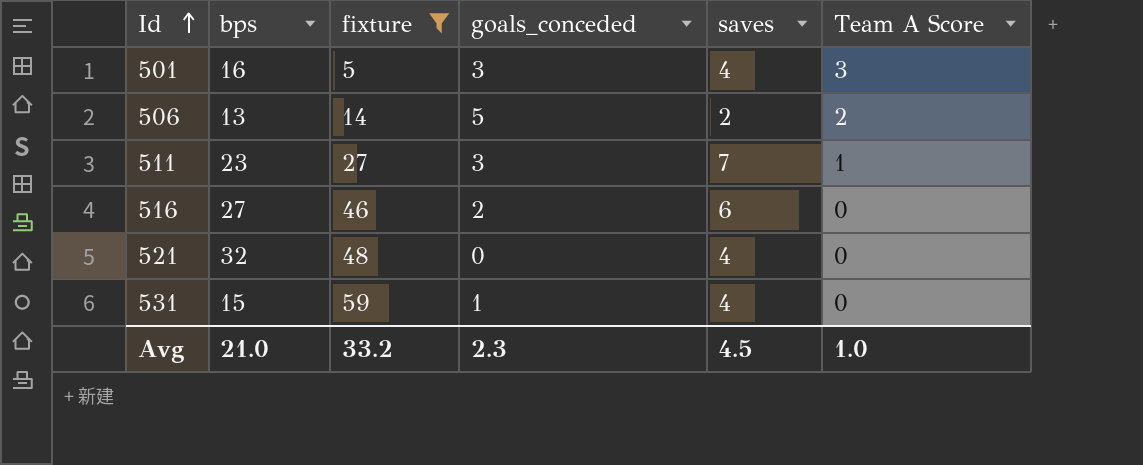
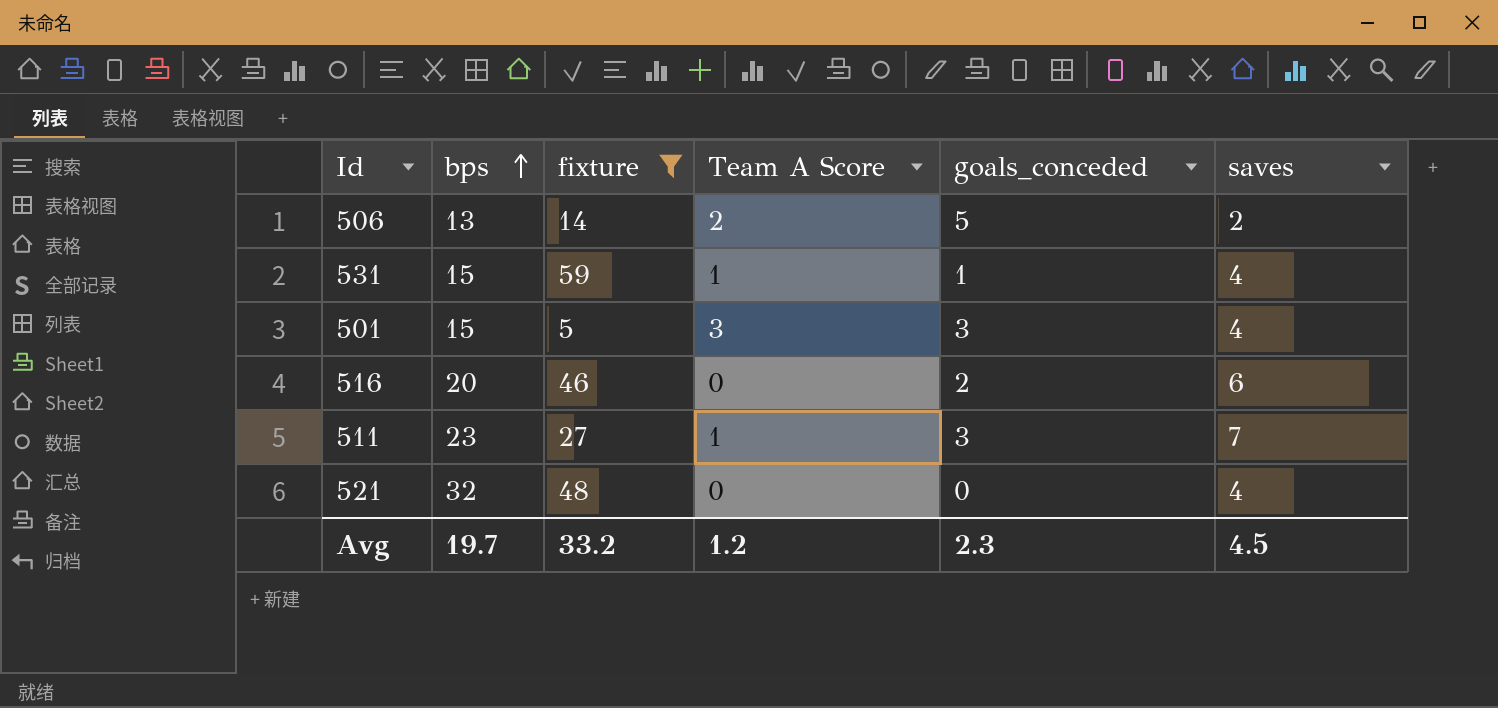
row order: Id ascending -> bps ascending
column Team A Score | position: 6 -> 4
531 | Team A Score: 0 -> 1
501 | bps: 16 -> 15
516 | bps: 27 -> 20
Avg | bps: 21.0 -> 19.7
Avg | Team A Score: 1.0 -> 1.2

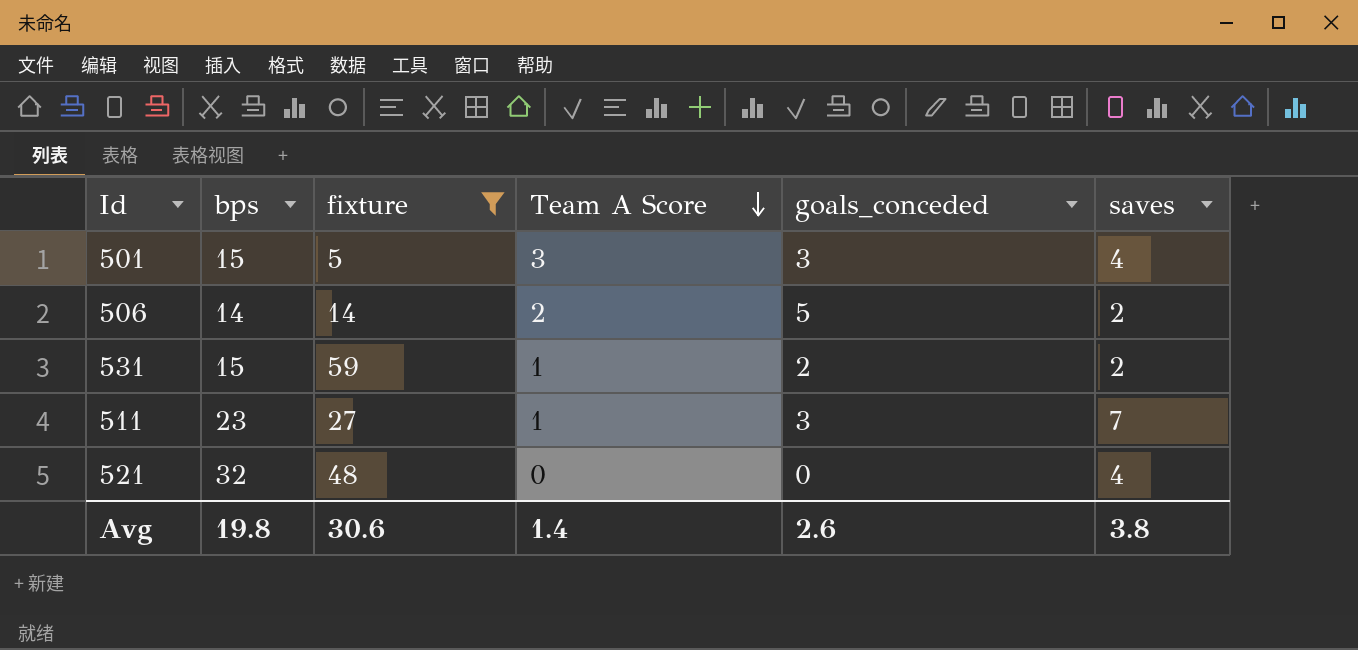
row order: bps ascending -> Team A Score descending
row 516: 20 | 46 | 0 | 2 | 6 -> none
506 | bps: 13 -> 14
531 | goals_conceded: 1 -> 2
531 | saves: 4 -> 2
Avg | bps: 19.7 -> 19.8
Avg | fixture: 33.2 -> 30.6
Avg | Team A Score: 1.2 -> 1.4
Avg | goals_conceded: 2.3 -> 2.6
Avg | saves: 4.5 -> 3.8

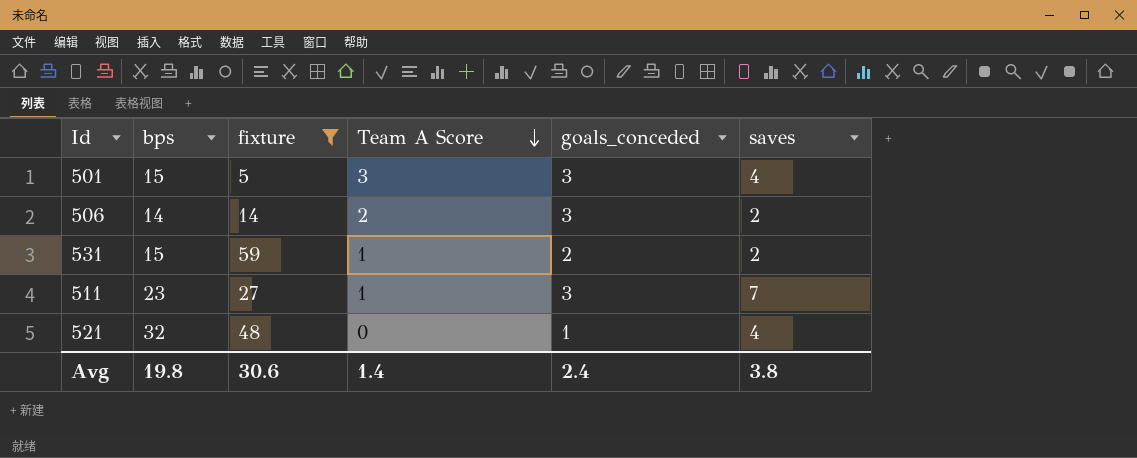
506 | goals_conceded: 5 -> 3
521 | goals_conceded: 0 -> 1
Avg | goals_conceded: 2.6 -> 2.4

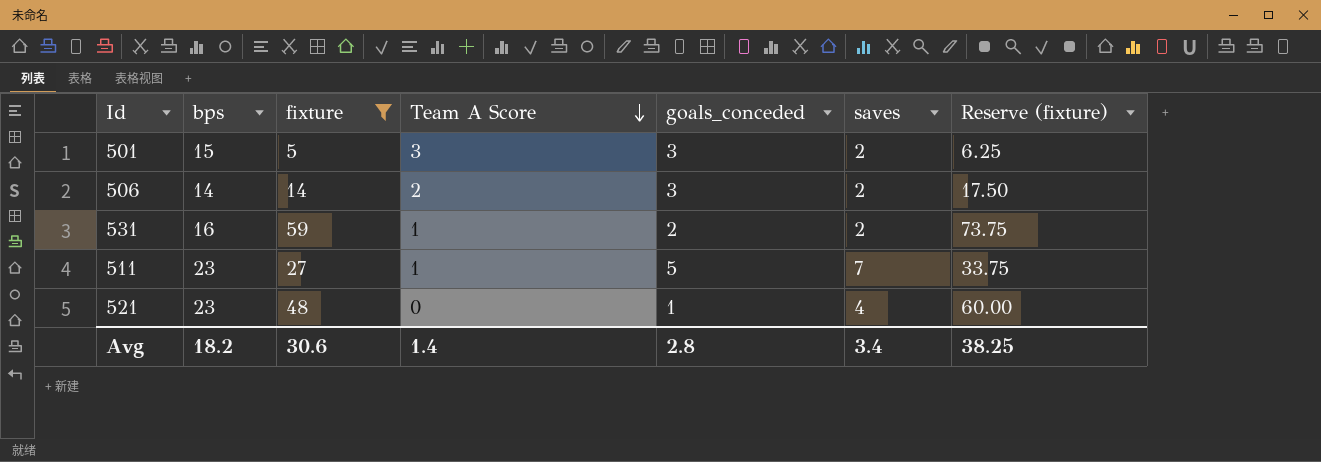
column Reserve (fixture) | formula: none -> [fixture] * 1.25
501 | saves: 4 -> 2
531 | bps: 15 -> 16
511 | goals_conceded: 3 -> 5
521 | bps: 32 -> 23
Avg | bps: 19.8 -> 18.2
Avg | goals_conceded: 2.4 -> 2.8
Avg | saves: 3.8 -> 3.4

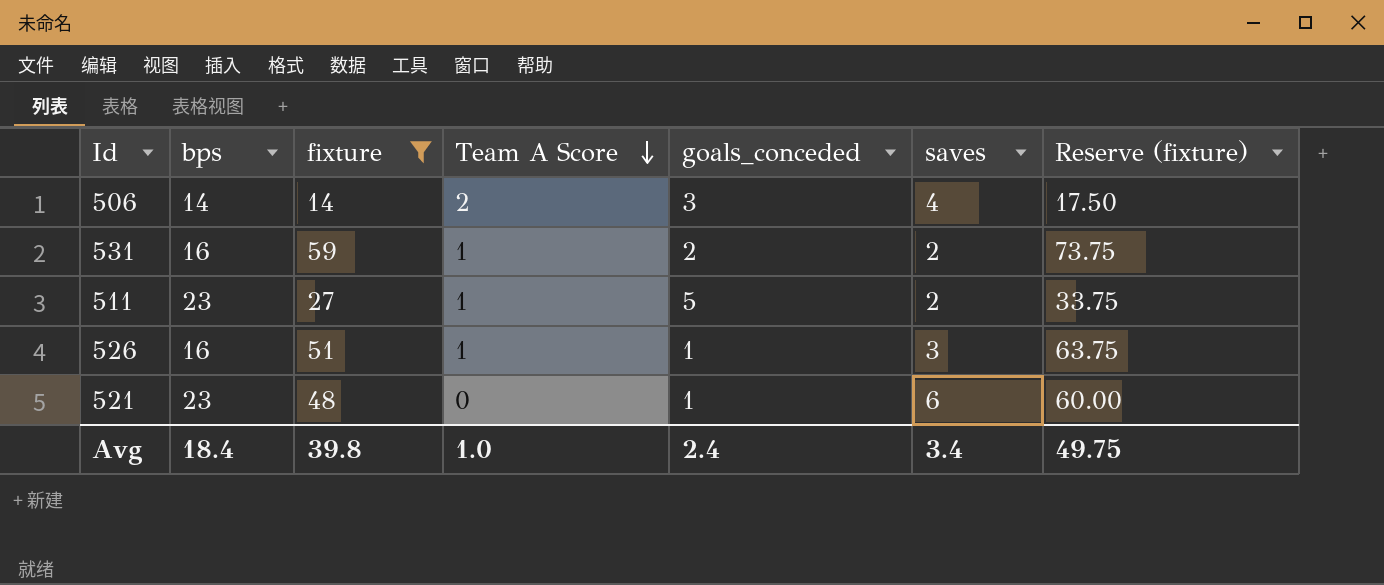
row 501: 15 | 5 | 3 | 3 | 2 | 6.25 -> none
506 | saves: 2 -> 4
511 | saves: 7 -> 2
row 526: none -> 16 | 51 | 1 | 1 | 3 | 63.75
521 | saves: 4 -> 6
Avg | bps: 18.2 -> 18.4
Avg | fixture: 30.6 -> 39.8
Avg | Team A Score: 1.4 -> 1.0
Avg | goals_conceded: 2.8 -> 2.4
Avg | Reserve (fixture): 38.25 -> 49.75

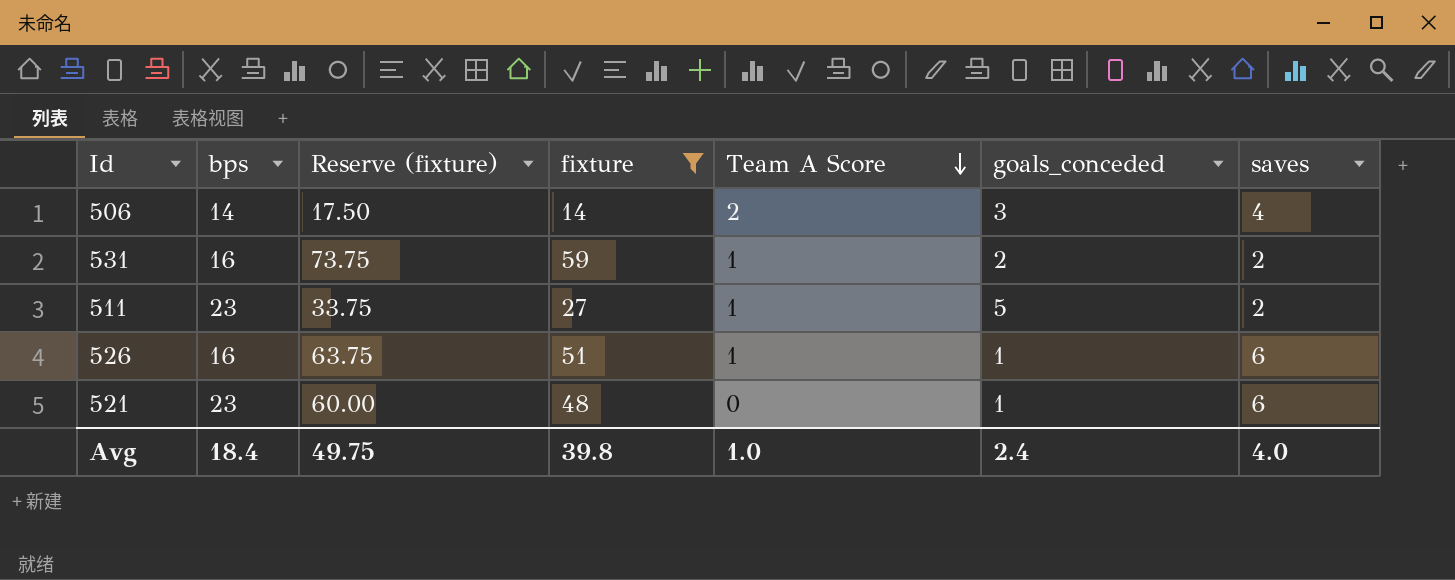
column Reserve (fixture) | position: 7 -> 3
526 | saves: 3 -> 6
Avg | saves: 3.4 -> 4.0

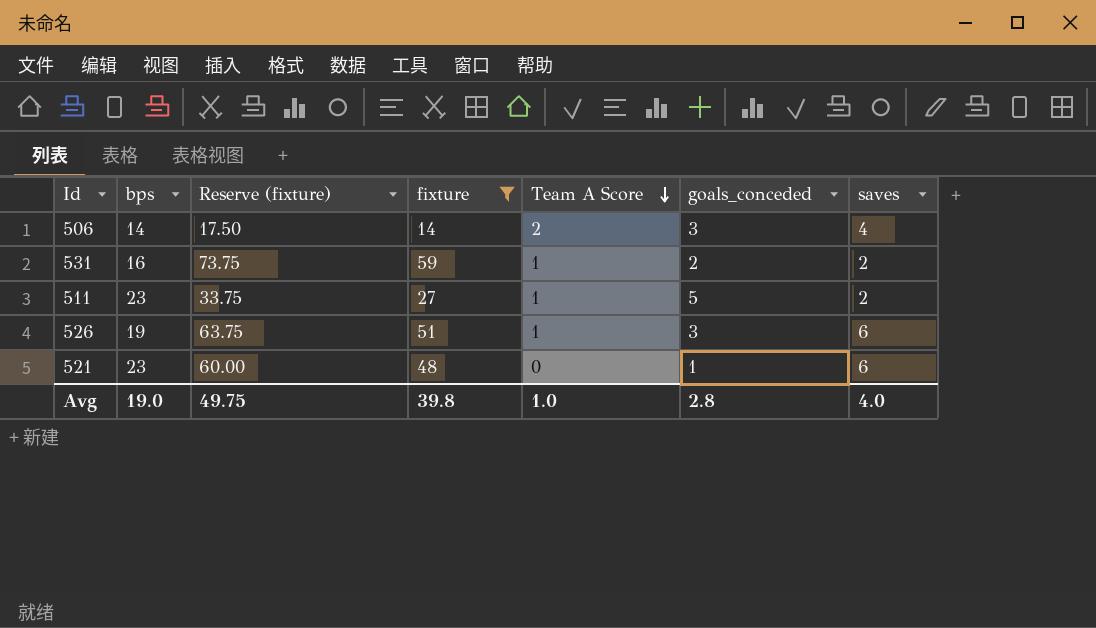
526 | bps: 16 -> 19
526 | goals_conceded: 1 -> 3
Avg | bps: 18.4 -> 19.0
Avg | goals_conceded: 2.4 -> 2.8

